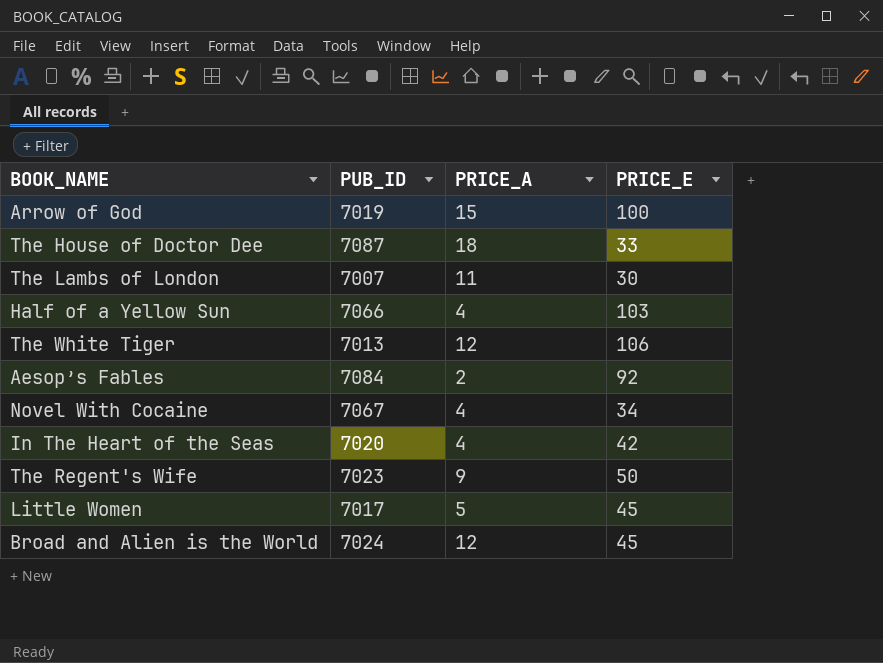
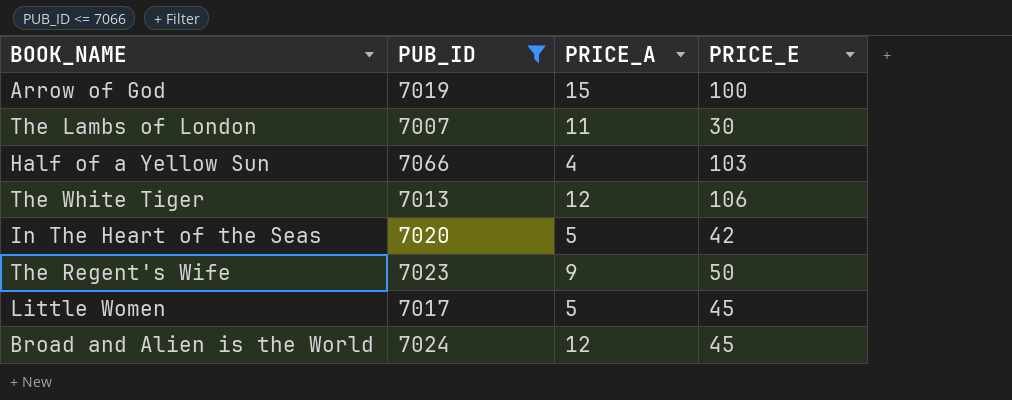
filter: none -> PUB_ID <= 7066
In The Heart of the Seas | PRICE_A: 4 -> 5

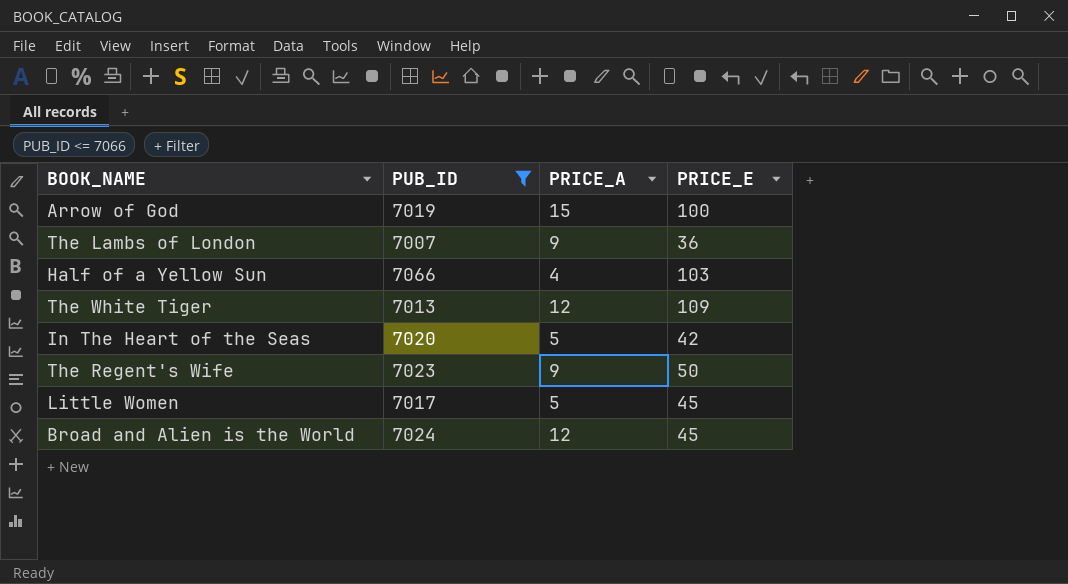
The Lambs of London | PRICE_A: 11 -> 9
The Lambs of London | PRICE_E: 30 -> 36
The White Tiger | PRICE_E: 106 -> 109

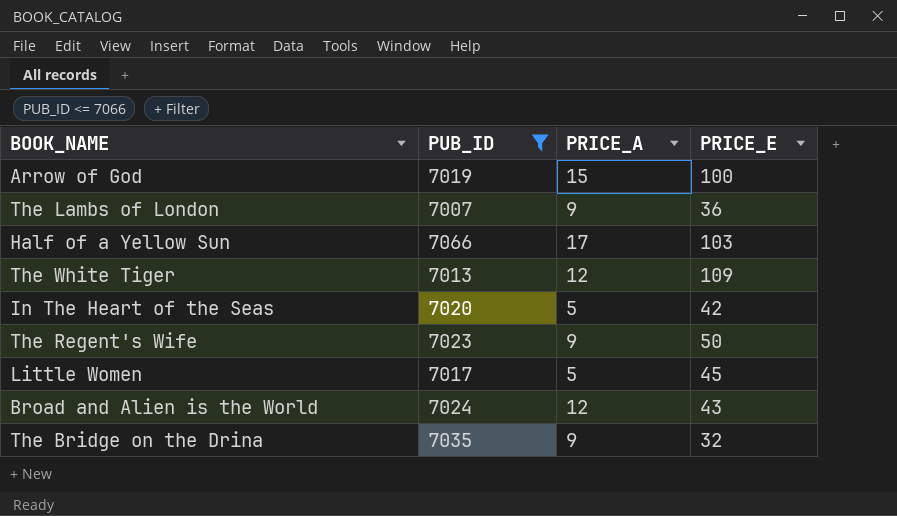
Half of a Yellow Sun | PRICE_A: 4 -> 17
Broad and Alien is the World | PRICE_E: 45 -> 43
row The Bridge on the Drina: none -> 7035 | 9 | 32

